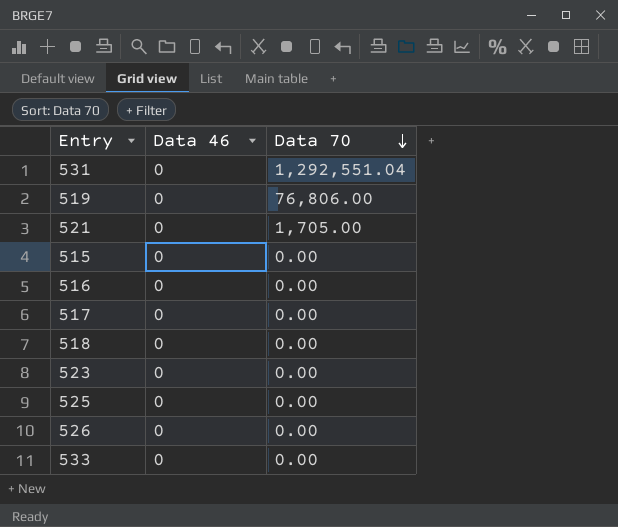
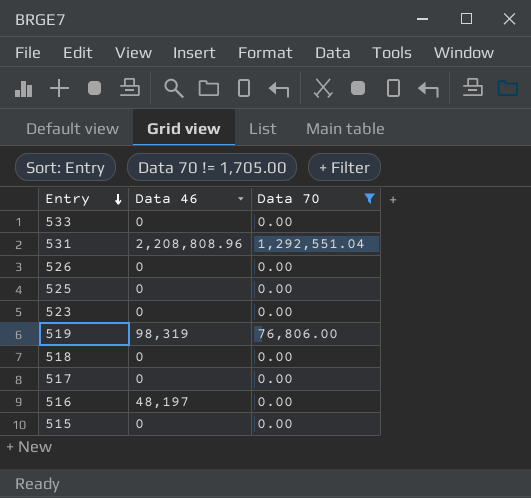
filter: none -> Data 70 != 1,705.00
row order: Data 70 descending -> Entry descending
531 | Data 46: 0 -> 2,208,808.96
519 | Data 46: 0 -> 98,319
516 | Data 46: 0 -> 48,197

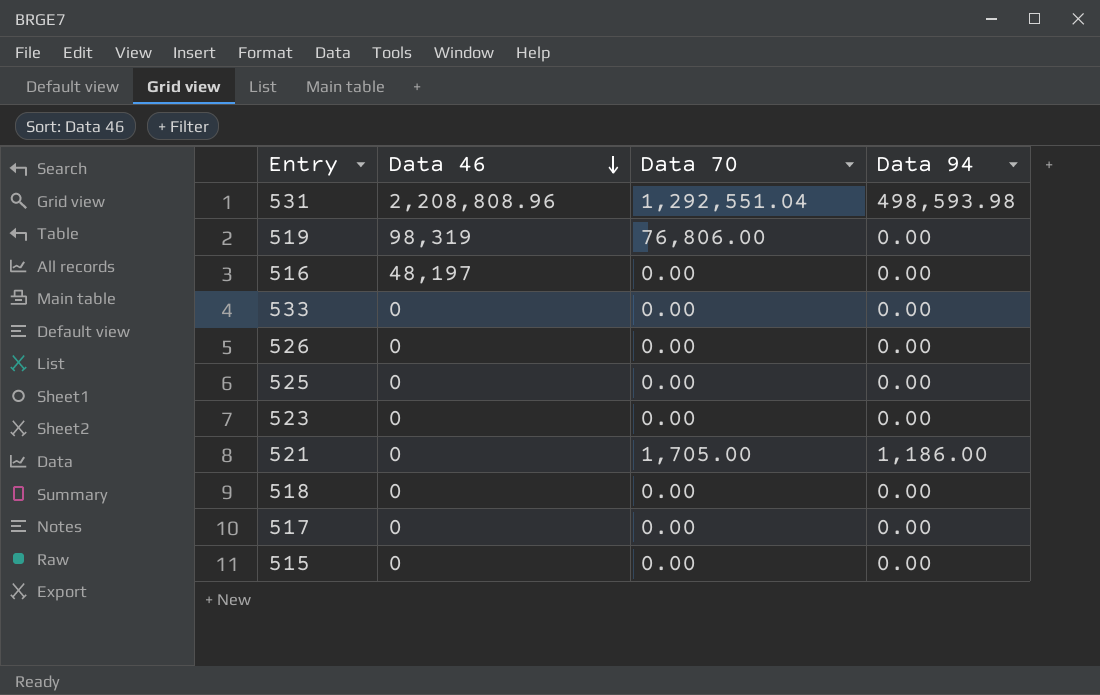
filter: Data 70 != 1,705.00 -> none
row order: Entry descending -> Data 46 descending
column Data 94 | position: none -> 4

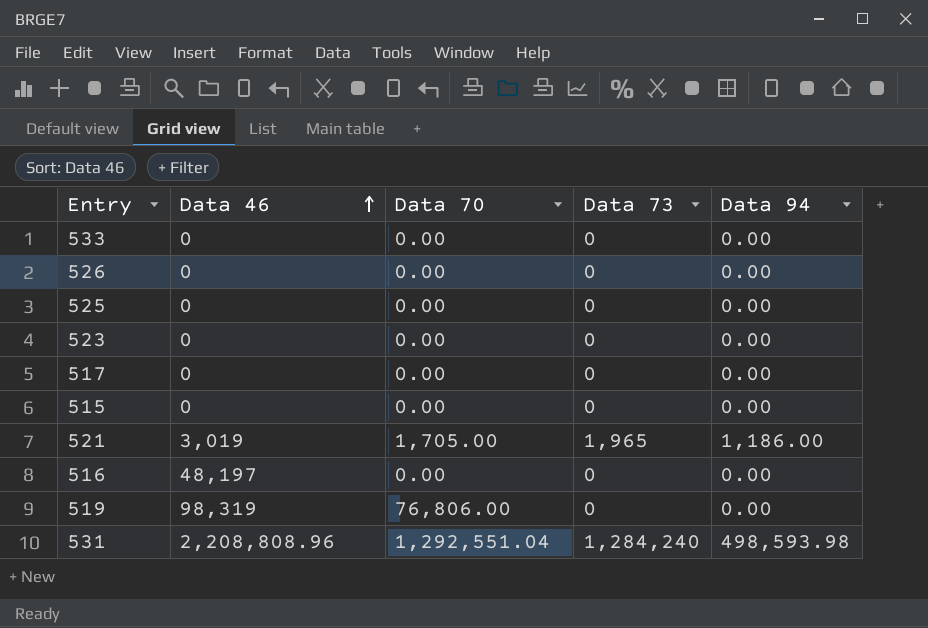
row order: Data 46 descending -> Data 46 ascending
column Data 73 | position: none -> 4
row 518: 0 | 0.00 | 0.00 -> none
521 | Data 46: 0 -> 3,019

